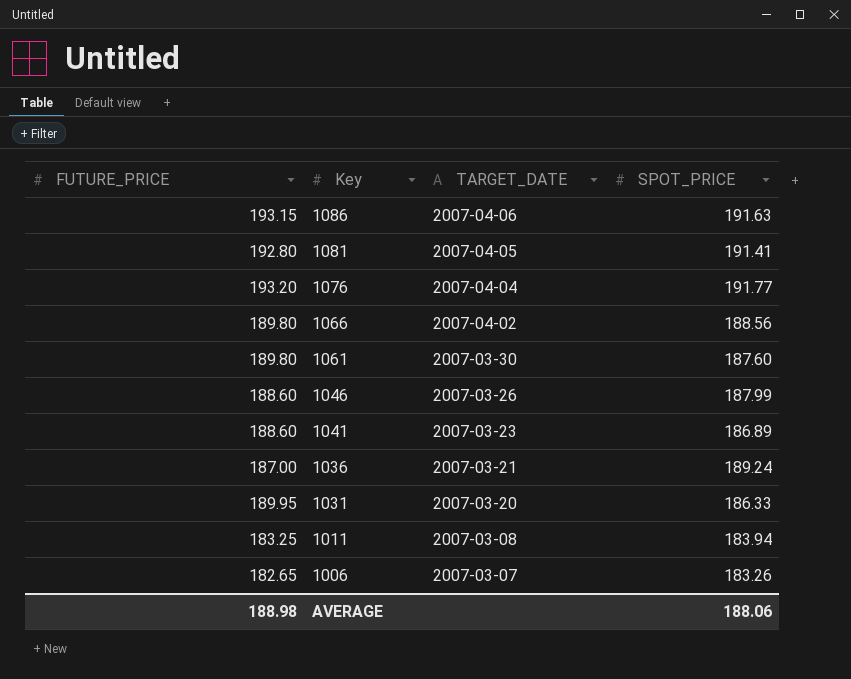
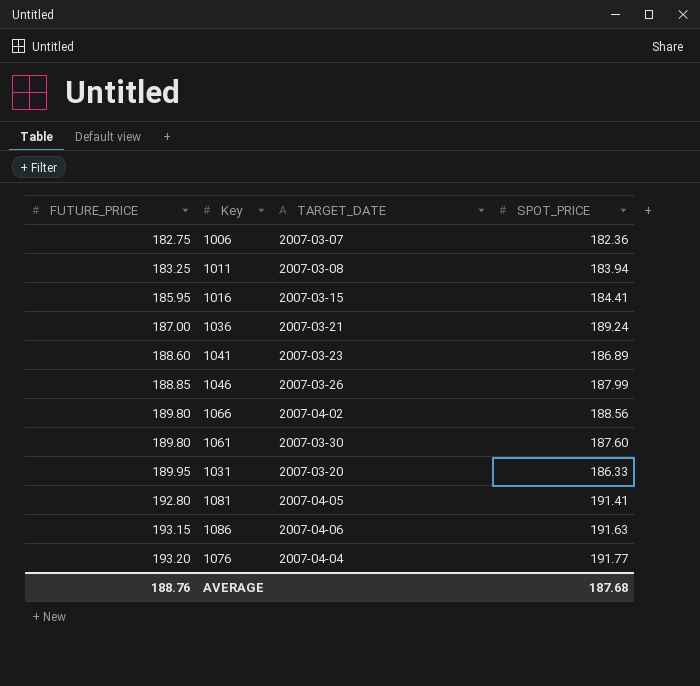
row order: Key descending -> FUTURE_PRICE ascending
1006 | FUTURE_PRICE: 182.65 -> 182.75
1006 | SPOT_PRICE: 183.26 -> 182.36
row 1016: none -> 185.95 | 2007-03-15 | 184.41
1046 | FUTURE_PRICE: 188.60 -> 188.85
AVERAGE | FUTURE_PRICE: 188.98 -> 188.76
AVERAGE | SPOT_PRICE: 188.06 -> 187.68

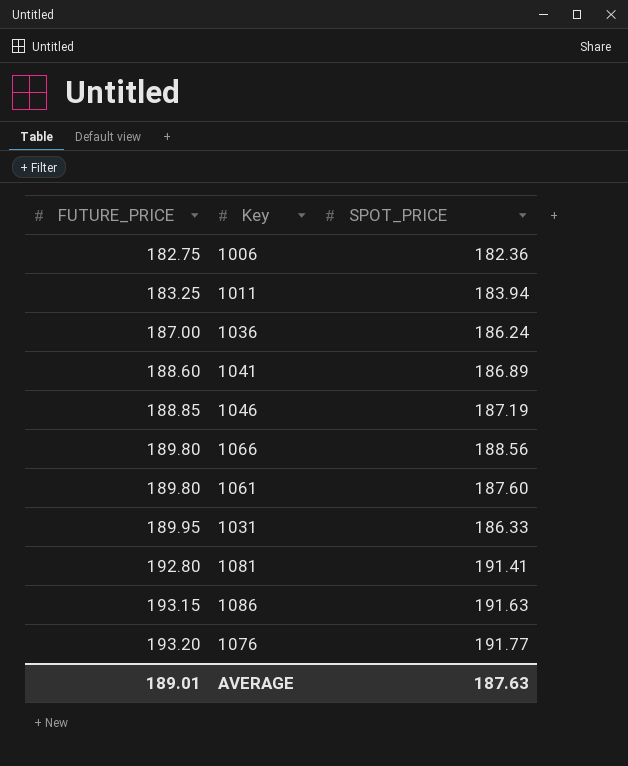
column TARGET_DATE | position: 3 -> none
row 1016: 185.95 | 2007-03-15 | 184.41 -> none
1036 | SPOT_PRICE: 189.24 -> 186.24
1046 | SPOT_PRICE: 187.99 -> 187.19
AVERAGE | FUTURE_PRICE: 188.76 -> 189.01
AVERAGE | SPOT_PRICE: 187.68 -> 187.63

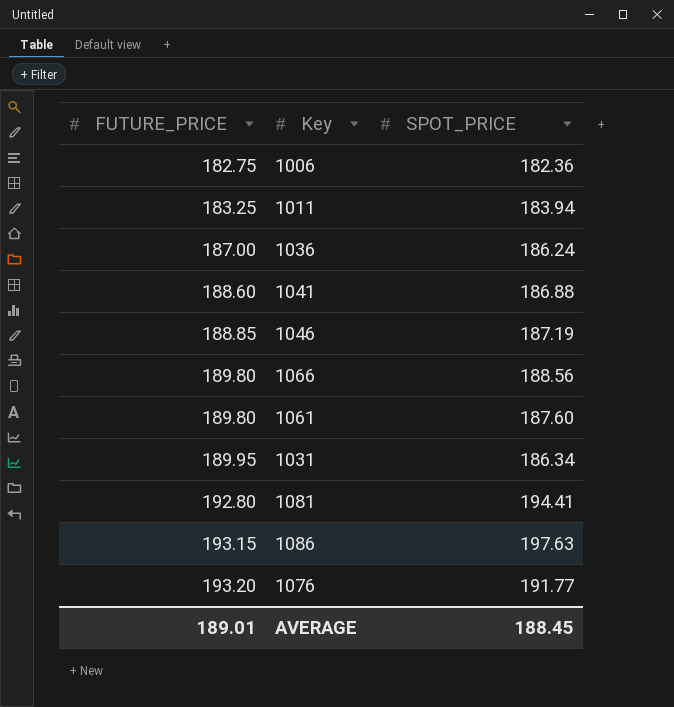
1041 | SPOT_PRICE: 186.89 -> 186.88
1031 | SPOT_PRICE: 186.33 -> 186.34
1081 | SPOT_PRICE: 191.41 -> 194.41
1086 | SPOT_PRICE: 191.63 -> 197.63
AVERAGE | SPOT_PRICE: 187.63 -> 188.45

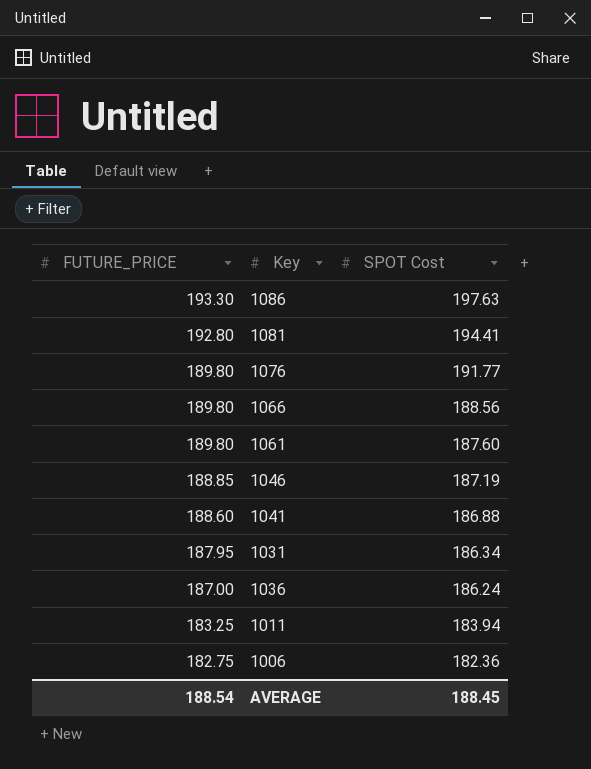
row order: FUTURE_PRICE ascending -> FUTURE_PRICE descending
column name: SPOT_PRICE -> SPOT Cost
1086 | FUTURE_PRICE: 193.15 -> 193.30
1076 | FUTURE_PRICE: 193.20 -> 189.80
1031 | FUTURE_PRICE: 189.95 -> 187.95
AVERAGE | FUTURE_PRICE: 189.01 -> 188.54

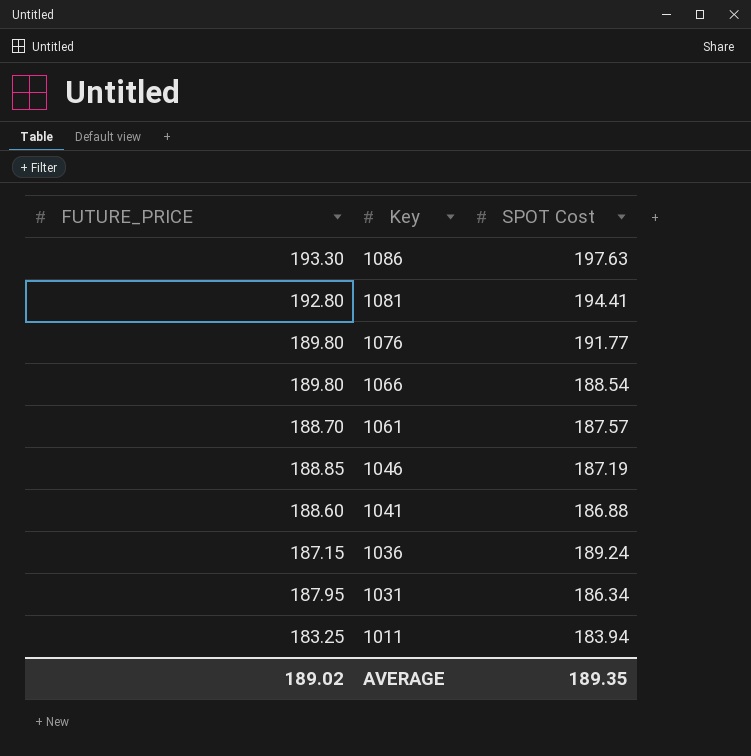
row order: FUTURE_PRICE descending -> Key descending
row 1006: 182.75 | 182.36 -> none
1066 | SPOT Cost: 188.56 -> 188.54
1061 | FUTURE_PRICE: 189.80 -> 188.70
1061 | SPOT Cost: 187.60 -> 187.57
1036 | FUTURE_PRICE: 187.00 -> 187.15
1036 | SPOT Cost: 186.24 -> 189.24
AVERAGE | FUTURE_PRICE: 188.54 -> 189.02
AVERAGE | SPOT Cost: 188.45 -> 189.35

